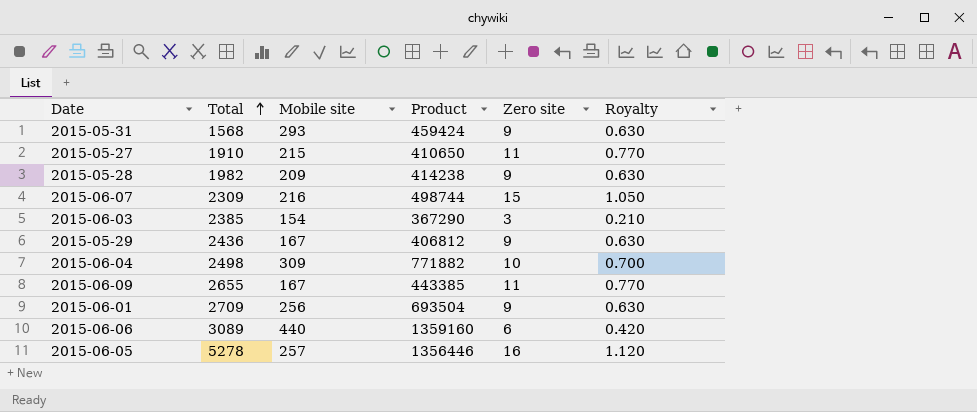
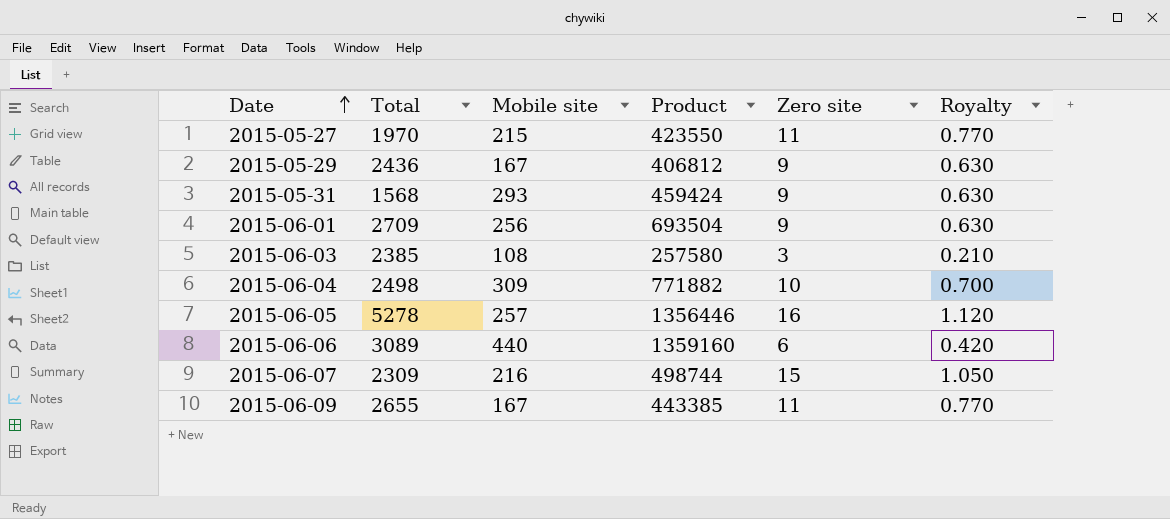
row order: Total ascending -> Date ascending
row 2015-05-28: 1982 | 209 | 414238 | 9 | 0.630 -> none
2015-05-27 | Total: 1910 -> 1970
2015-05-27 | Product: 410650 -> 423550
2015-06-03 | Mobile site: 154 -> 108
2015-06-03 | Product: 367290 -> 257580

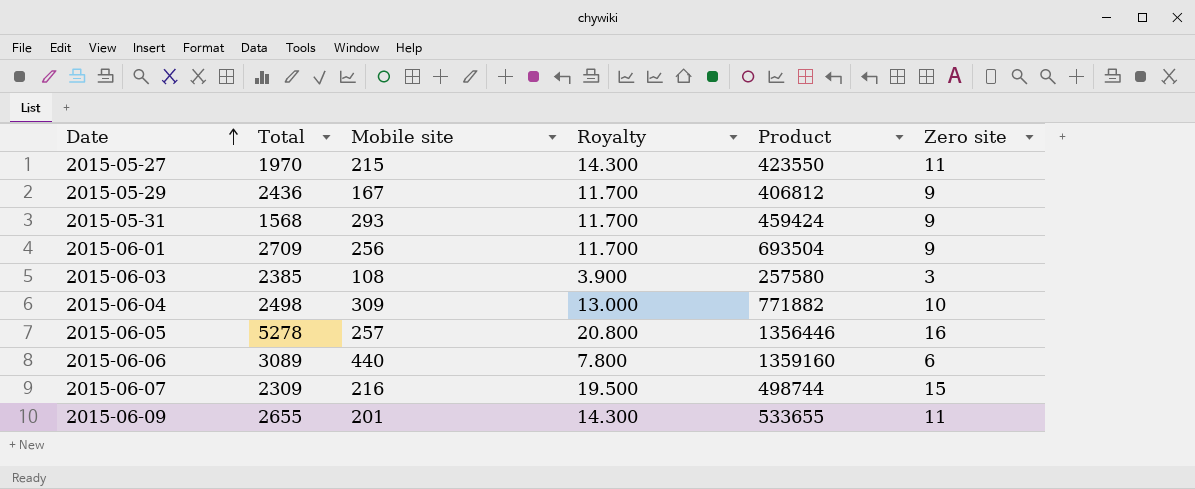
column Royalty | formula: [Zero site] * 0.07 -> [Zero site] * 1.3
column Royalty | position: 6 -> 4
2015-06-09 | Mobile site: 167 -> 201
2015-06-09 | Product: 443385 -> 533655

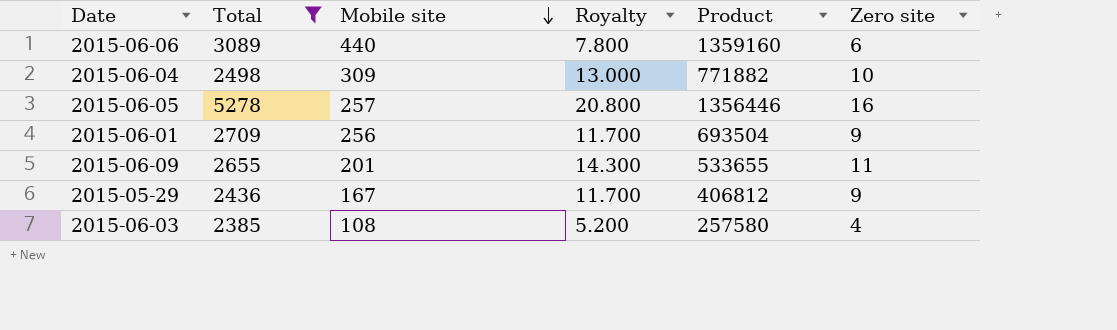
filter: none -> Total >= 2385
row order: Date ascending -> Mobile site descending
2015-06-03 | Royalty: 3.900 -> 5.200
2015-06-03 | Zero site: 3 -> 4

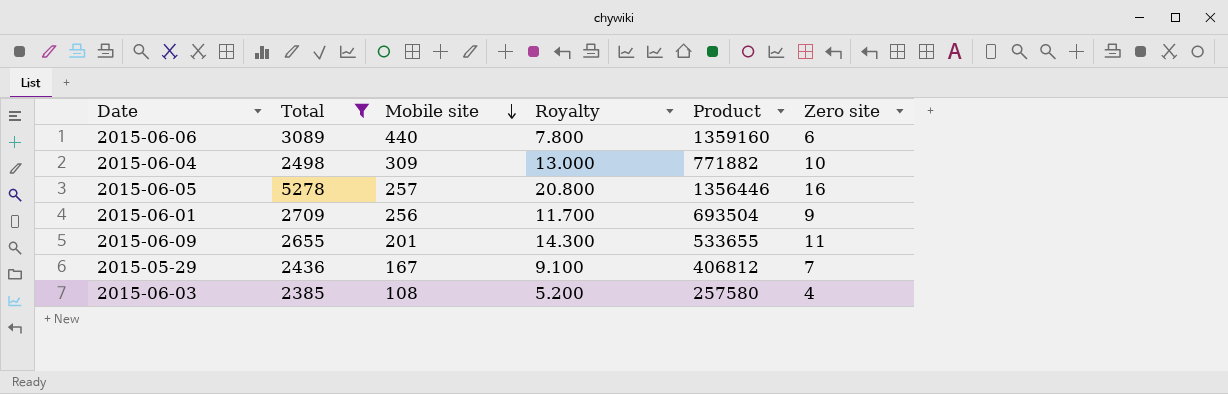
2015-05-29 | Royalty: 11.700 -> 9.100
2015-05-29 | Zero site: 9 -> 7

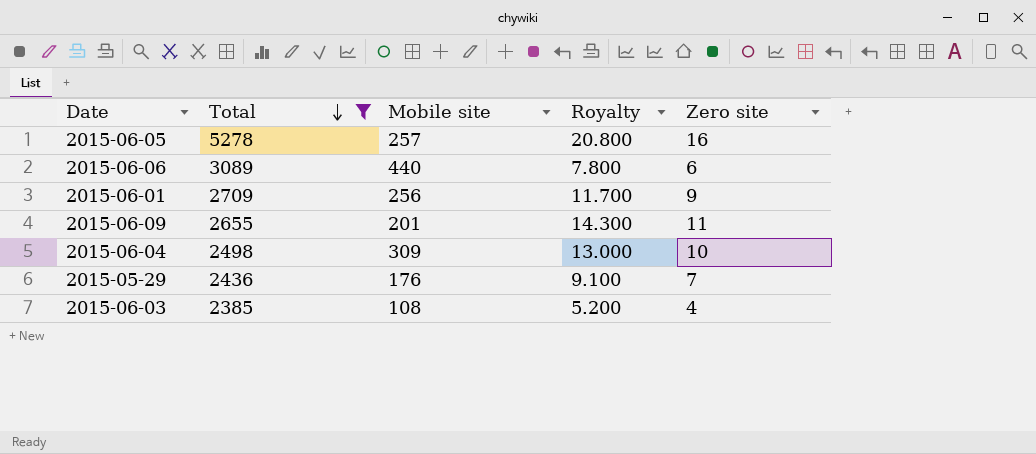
row order: Mobile site descending -> Total descending
column Product | formula: [Total] * [Mobile site] -> none
2015-05-29 | Mobile site: 167 -> 176

